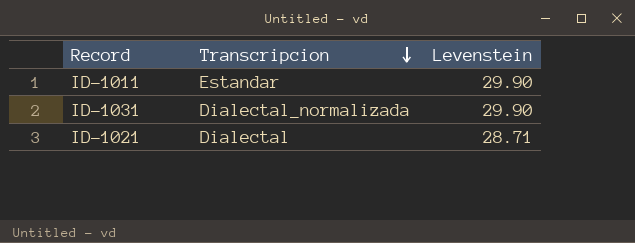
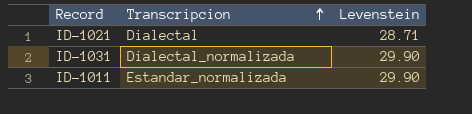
row order: Transcripcion descending -> Transcripcion ascending
ID-1011 | Transcripcion: Estandar -> Estandar_normalizada

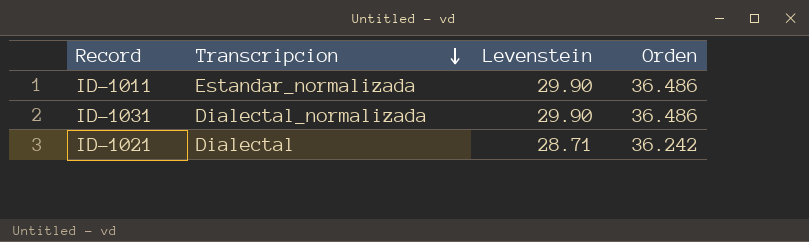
row order: Transcripcion ascending -> Transcripcion descending
column Orden | position: none -> 4

